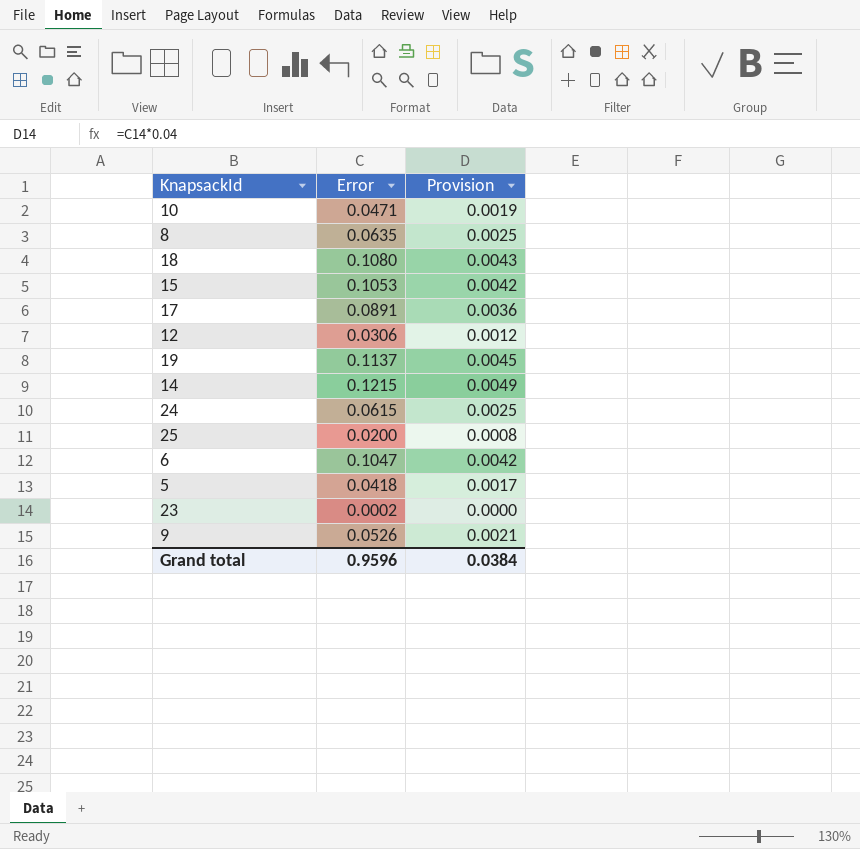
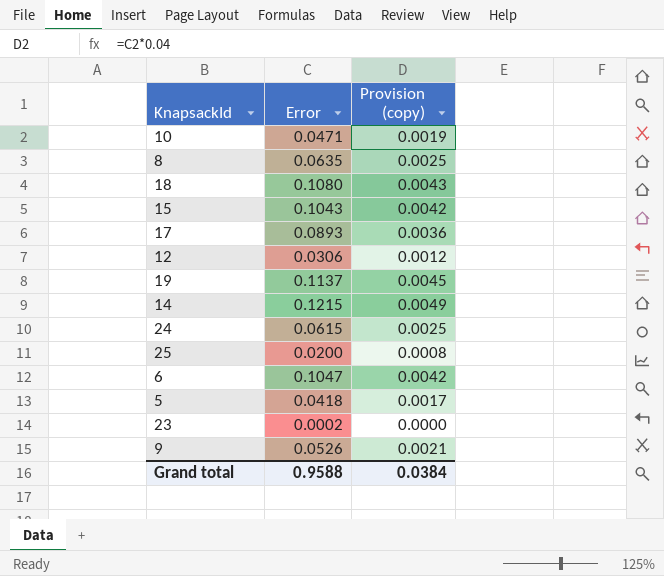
column name: Provision -> Provision (copy)
15 | Error: 0.1053 -> 0.1043
17 | Error: 0.0891 -> 0.0893
Grand total | Error: 0.9596 -> 0.9588

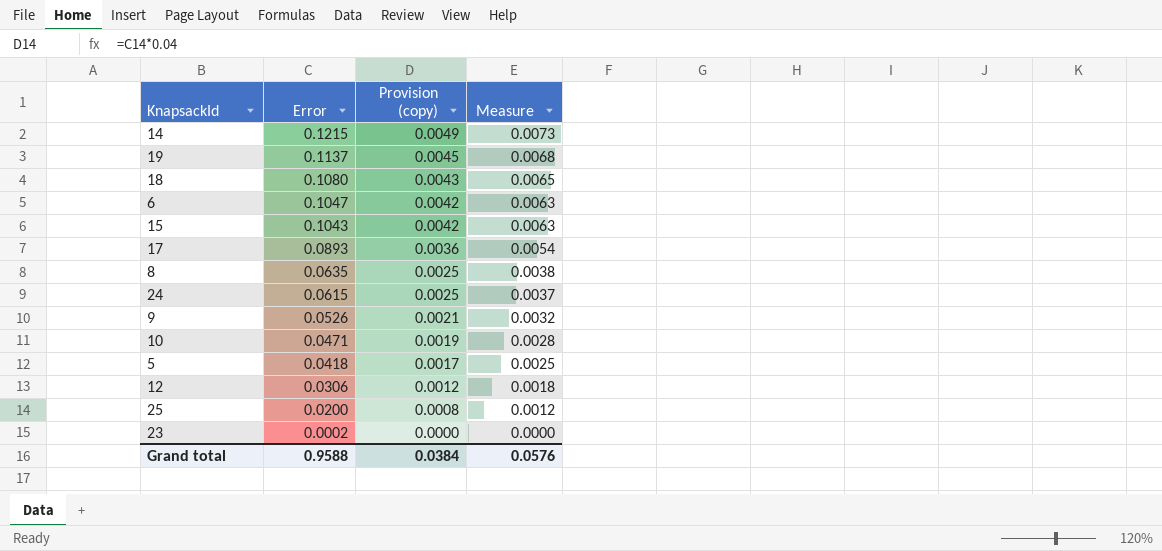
row order: none -> Error descending
column Measure | formula: none -> [Error] * 0.06

